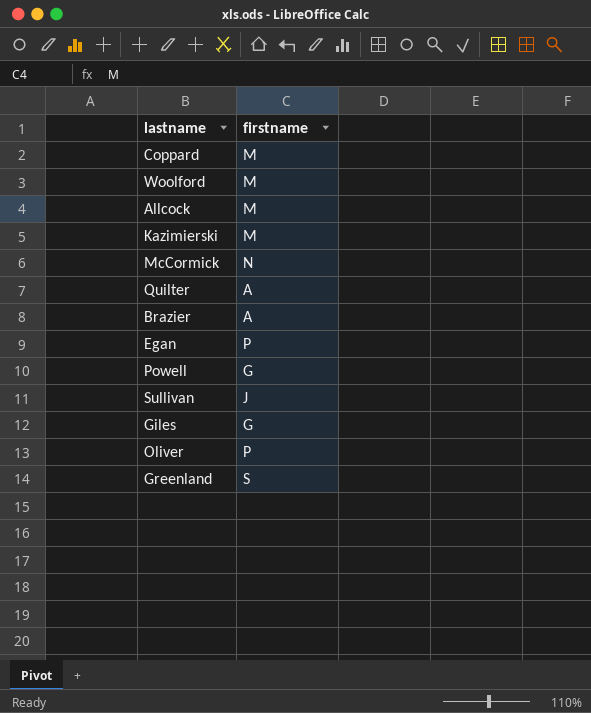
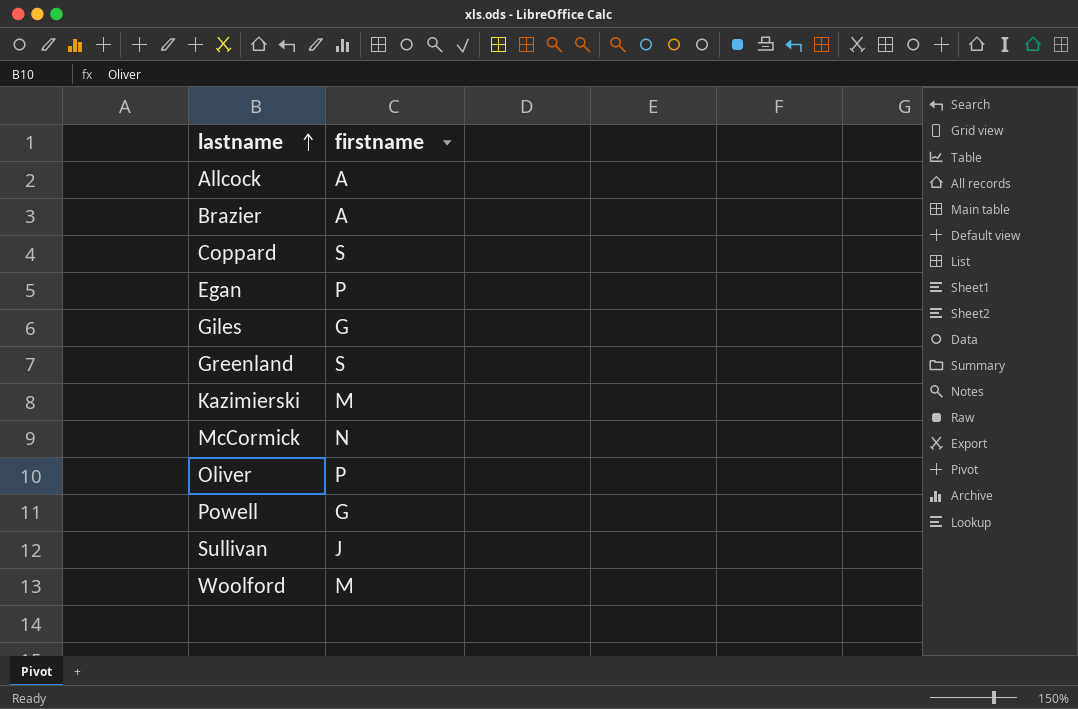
row order: none -> lastname ascending
row Quilter: A -> none
Allcock | firstname: M -> A
Coppard | firstname: M -> S

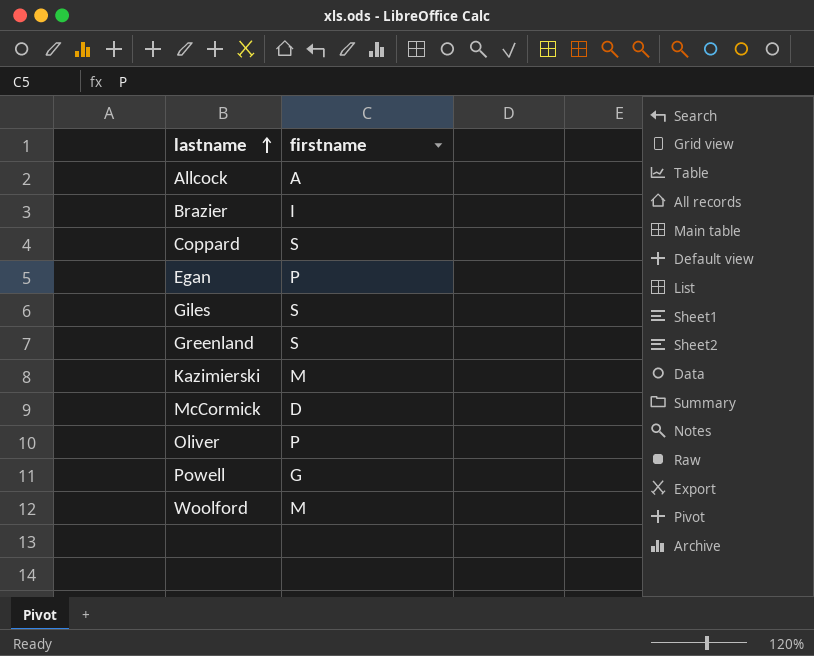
row Sullivan: J -> none
Brazier | firstname: A -> I
Giles | firstname: G -> S
McCormick | firstname: N -> D

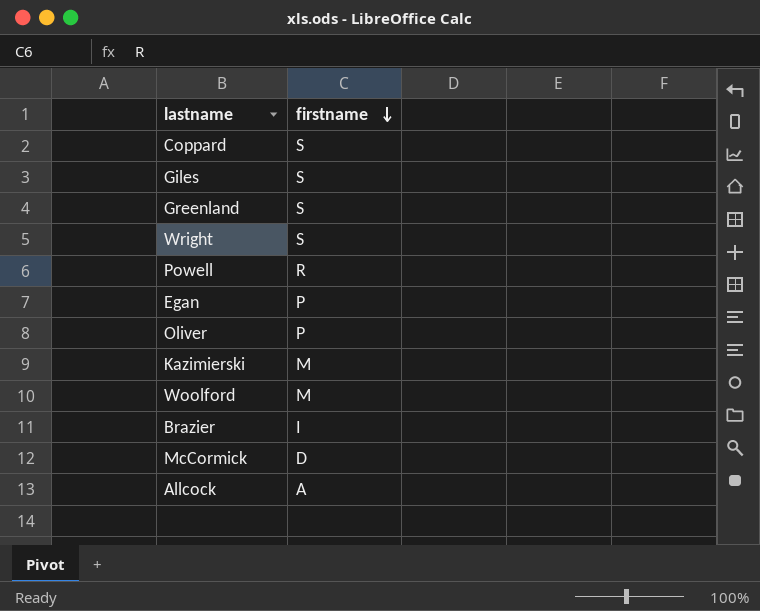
row order: lastname ascending -> firstname descending
row Wright: none -> S
Powell | firstname: G -> R

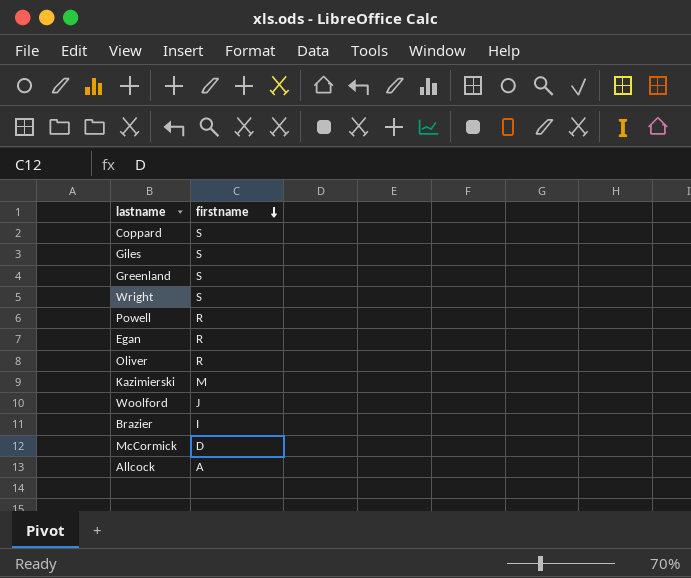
Egan | firstname: P -> R
Oliver | firstname: P -> R
Woolford | firstname: M -> J

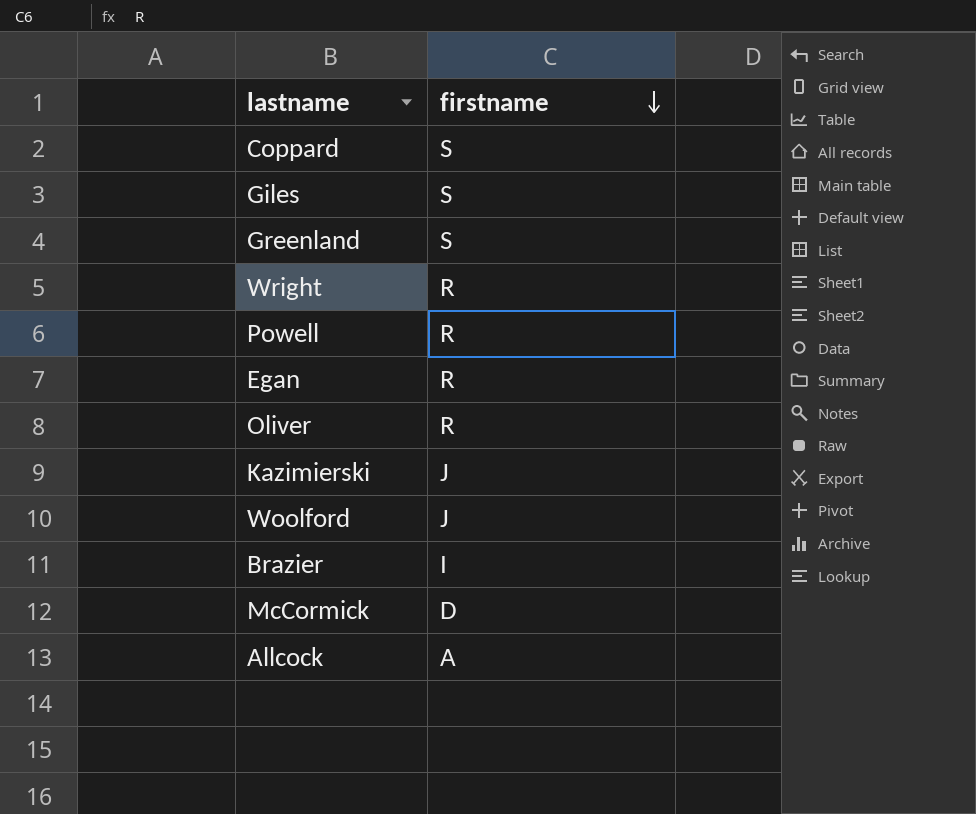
Wright | firstname: S -> R
Kazimierski | firstname: M -> J

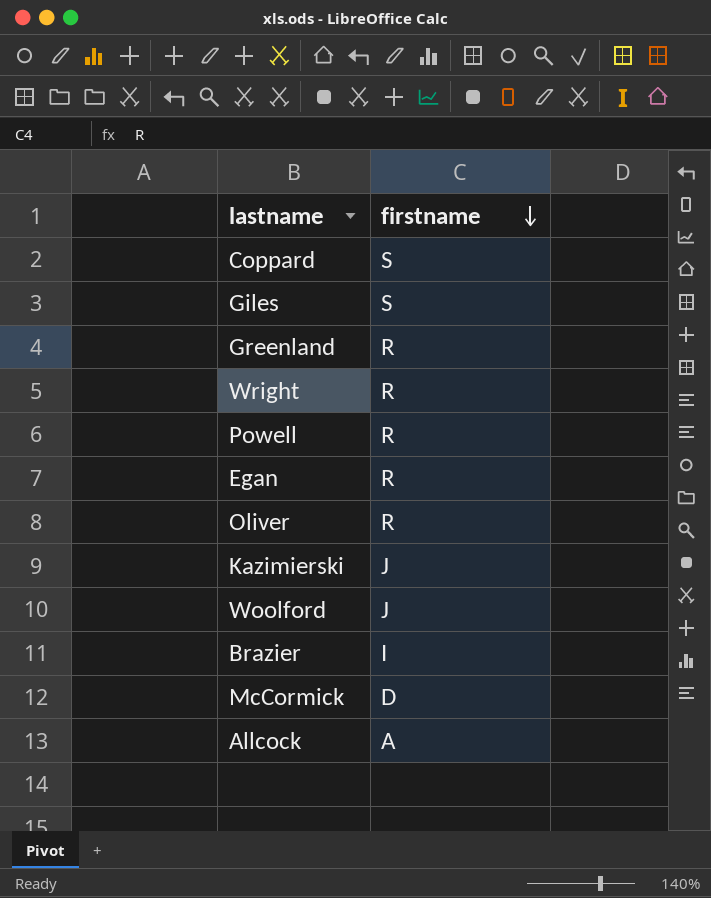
Greenland | firstname: S -> R

